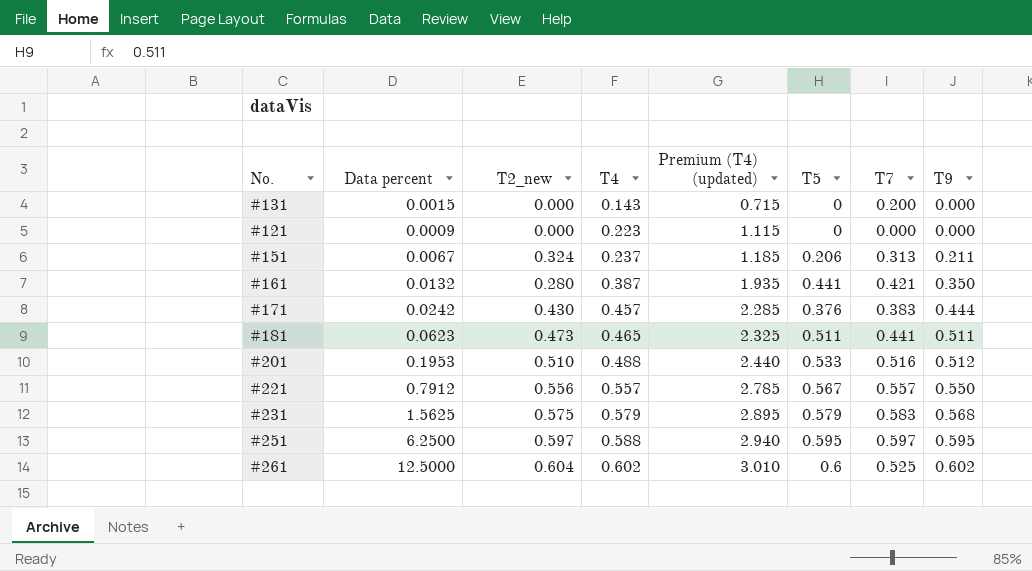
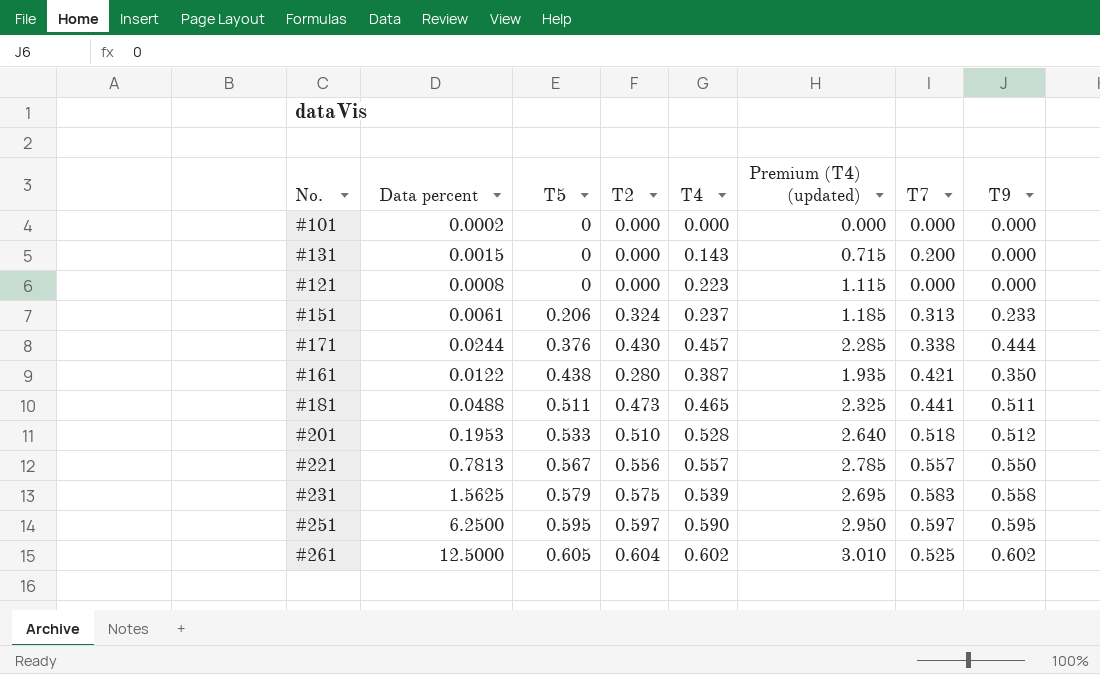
row order: T4 ascending -> T5 ascending
column T5 | position: 6 -> 3
column name: T2_new -> T2
row #101: none -> 0.0002 | 0 | 0.000 | 0.000 | 0.000 | 0.000 | 0.000
#121 | Data percent: 0.0009 -> 0.0008
#151 | Data percent: 0.0067 -> 0.0061
#151 | T9: 0.211 -> 0.233
#171 | Data percent: 0.0242 -> 0.0244
#171 | T7: 0.383 -> 0.338
#161 | Data percent: 0.0132 -> 0.0122
#161 | T5: 0.441 -> 0.438
#181 | Data percent: 0.0623 -> 0.0488
#201 | T4: 0.488 -> 0.528
#201 | Premium (T4) (updated): 2.440 -> 2.640
#201 | T7: 0.516 -> 0.518
#221 | Data percent: 0.7912 -> 0.7813
#231 | T4: 0.579 -> 0.539
#231 | Premium (T4) (updated): 2.895 -> 2.695
#231 | T9: 0.568 -> 0.558
#251 | T4: 0.588 -> 0.590
#251 | Premium (T4) (updated): 2.940 -> 2.950
#261 | T5: 0.6 -> 0.605

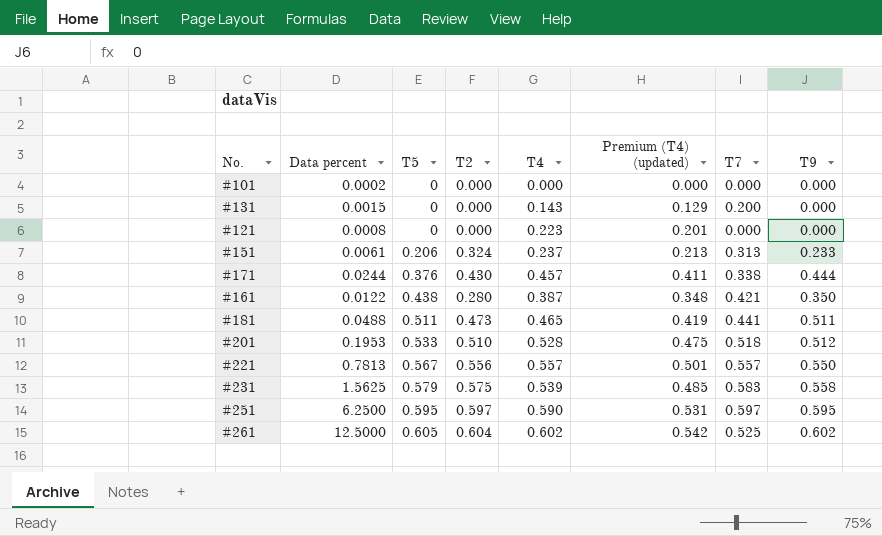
column Premium (T4) (updated) | formula: [T4] * 5 -> [T4] * 0.9

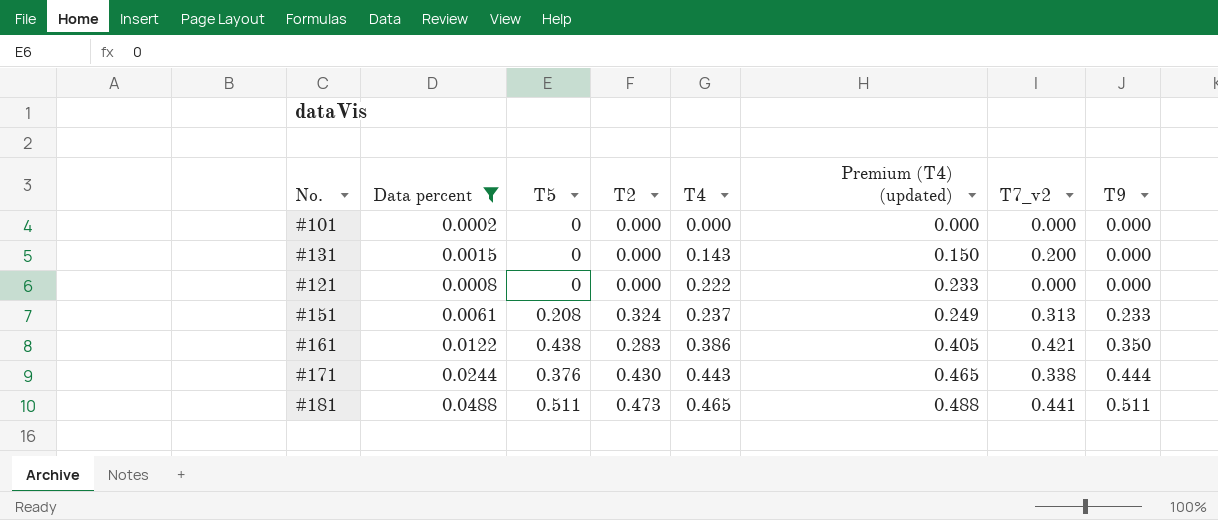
filter: none -> Data percent <= 0.0488
row order: T5 ascending -> T4 ascending
column Premium (T4) (updated) | formula: [T4] * 0.9 -> [T4] * 1.05
column name: T7 -> T7_v2
#121 | T4: 0.223 -> 0.222
#151 | T5: 0.206 -> 0.208
#161 | T2: 0.280 -> 0.283
#161 | T4: 0.387 -> 0.386
#171 | T4: 0.457 -> 0.443

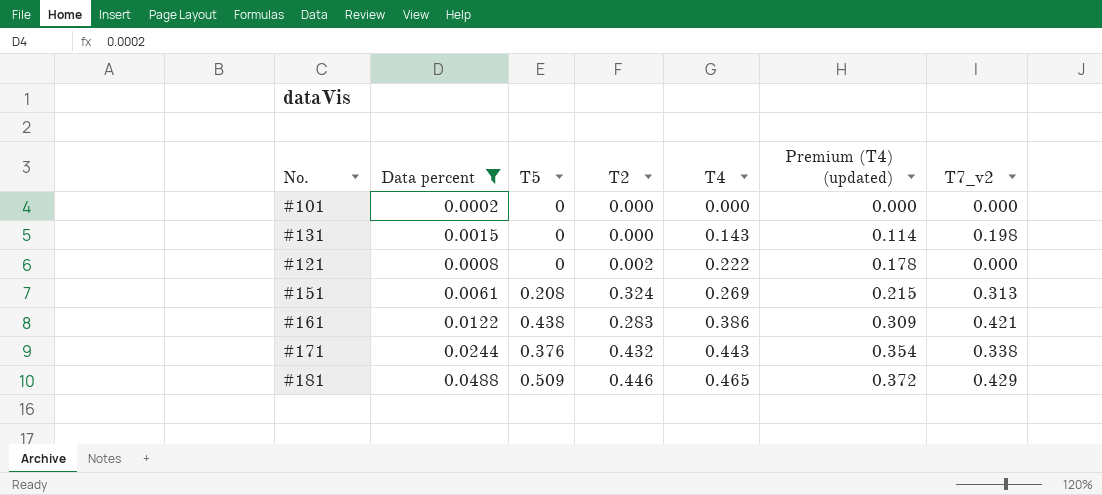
column T9 | position: 8 -> none
column Premium (T4) (updated) | formula: [T4] * 1.05 -> [T4] * 0.8
#131 | T7_v2: 0.200 -> 0.198
#121 | T2: 0.000 -> 0.002
#151 | T4: 0.237 -> 0.269
#171 | T2: 0.430 -> 0.432
#181 | T5: 0.511 -> 0.509
#181 | T2: 0.473 -> 0.446
#181 | T7_v2: 0.441 -> 0.429

